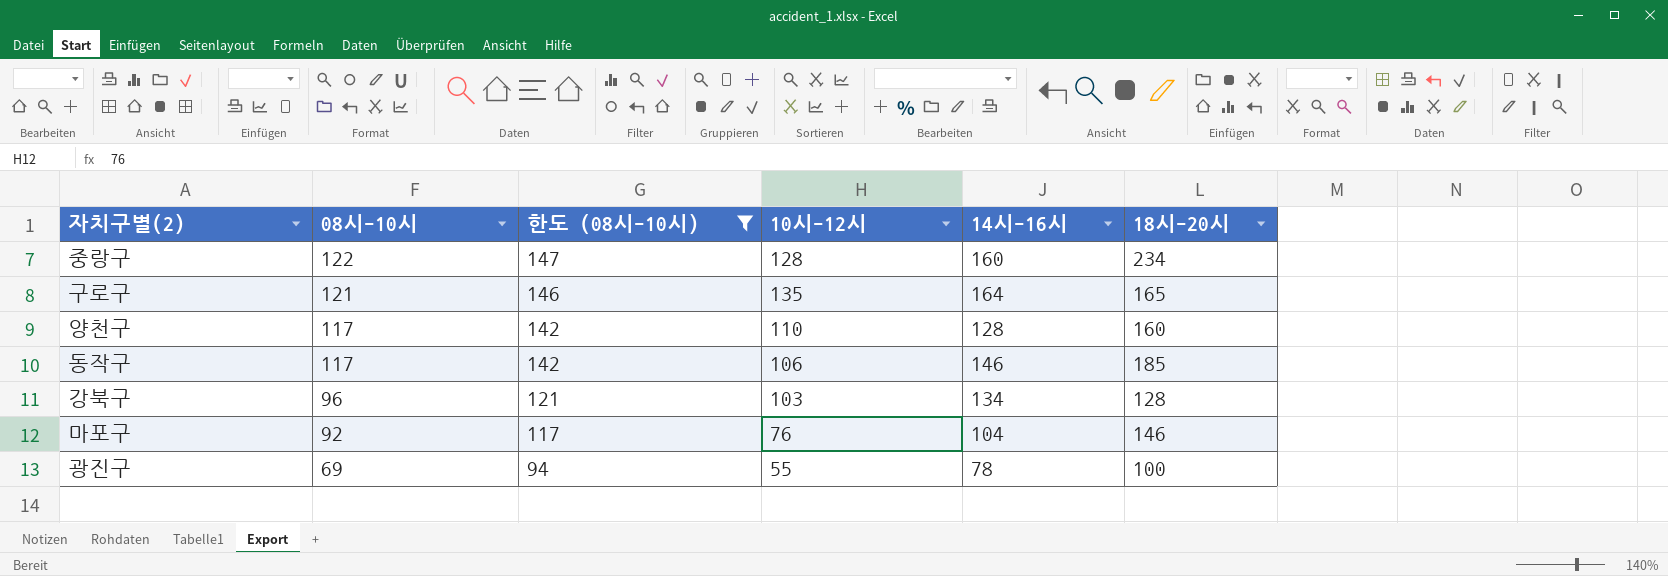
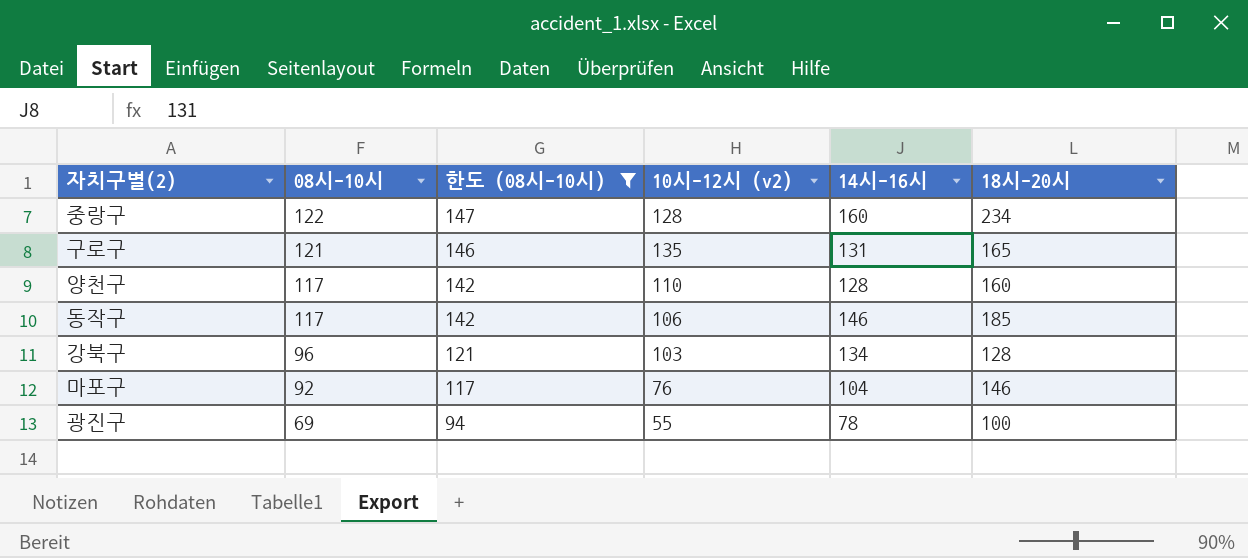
column name: 10시-12시 -> 10시-12시 (v2)
구로구 | 14시-16시: 164 -> 131

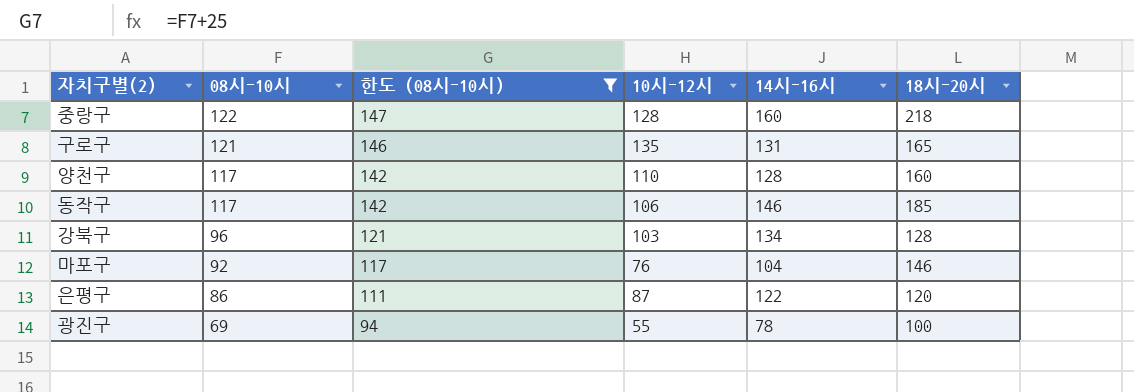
column name: 10시-12시 (v2) -> 10시-12시
중랑구 | 18시-20시: 234 -> 218
row 은평구: none -> 86 | 111 | 87 | 122 | 120

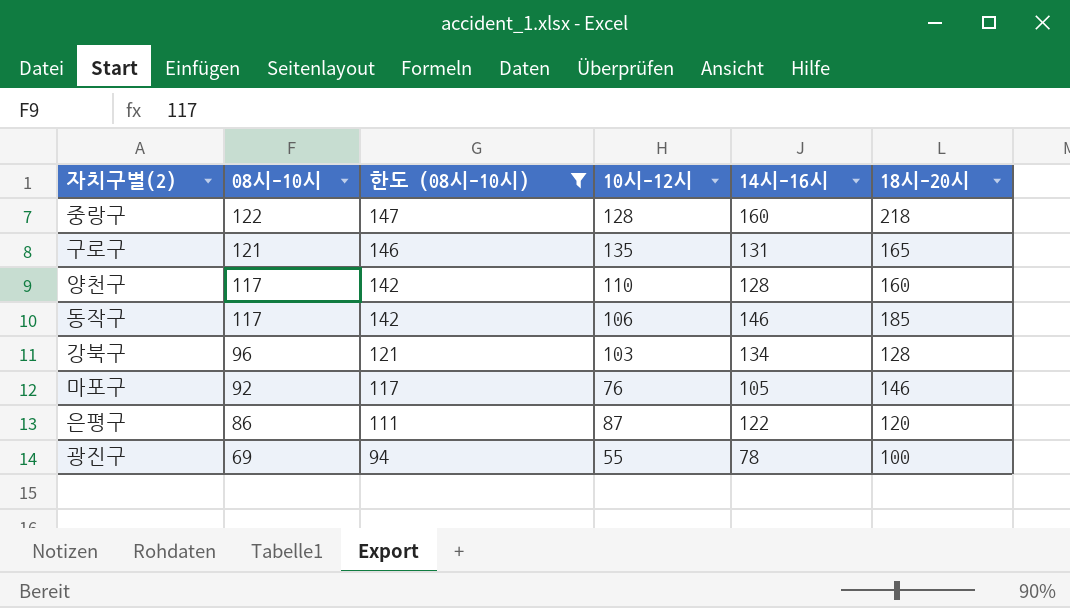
마포구 | 14시-16시: 104 -> 105

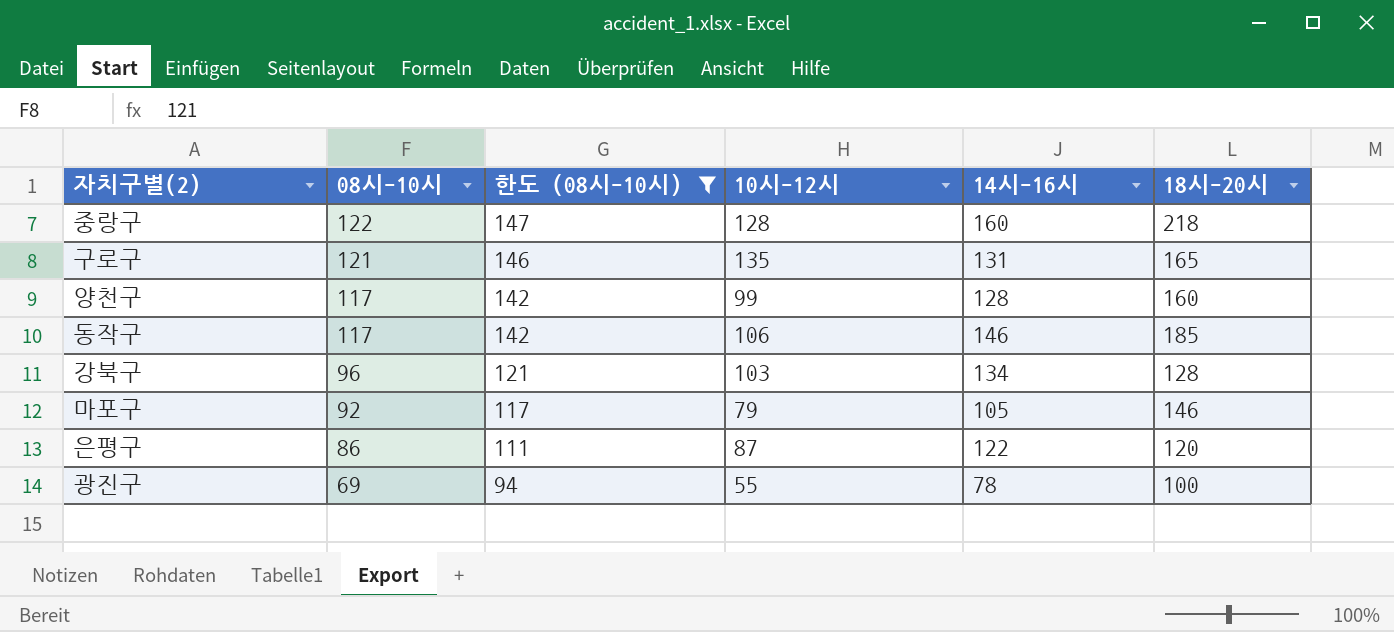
양천구 | 10시-12시: 110 -> 99
마포구 | 10시-12시: 76 -> 79

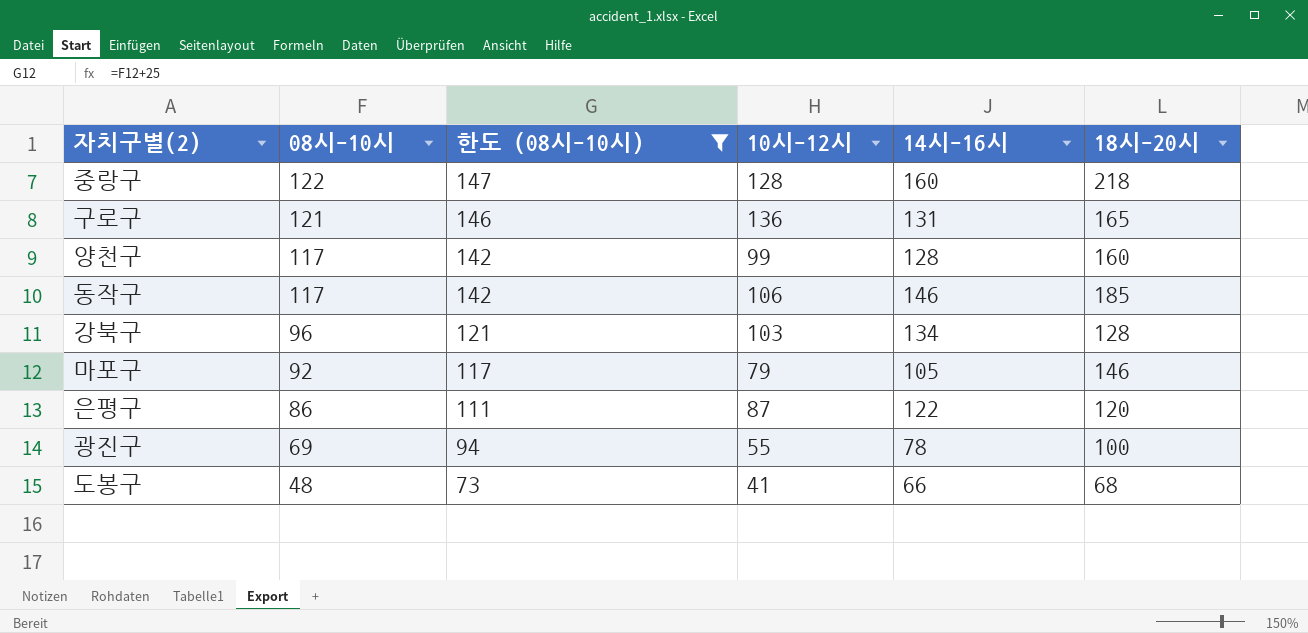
구로구 | 10시-12시: 135 -> 136
row 도봉구: none -> 48 | 73 | 41 | 66 | 68

